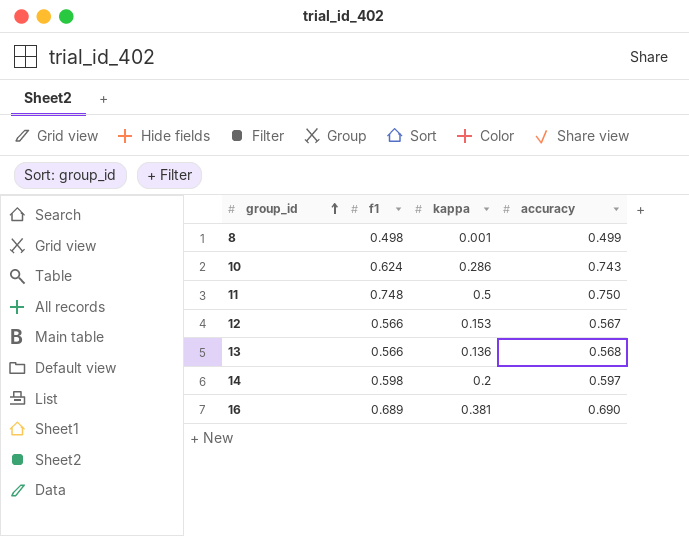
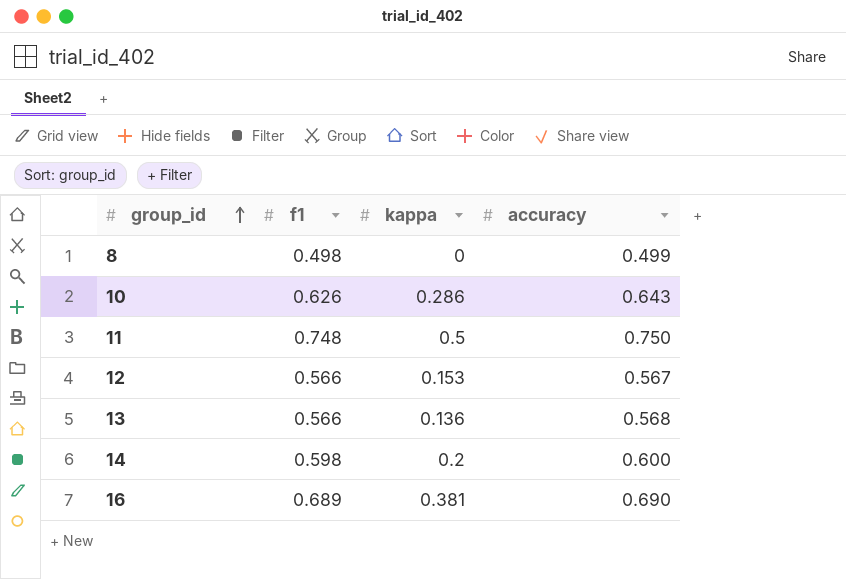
8 | kappa: 0.001 -> 0
10 | f1: 0.624 -> 0.626
10 | accuracy: 0.743 -> 0.643
14 | accuracy: 0.597 -> 0.600

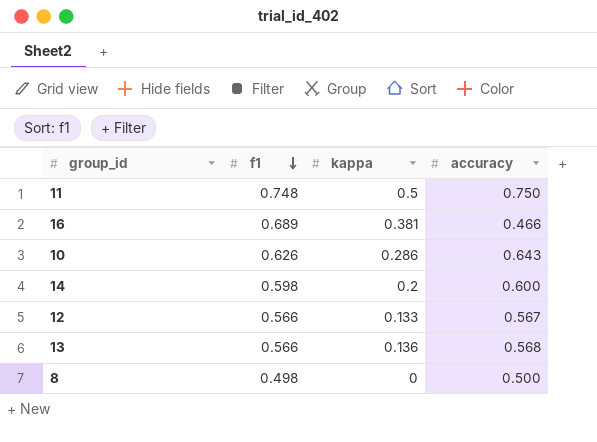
row order: group_id ascending -> f1 descending
16 | accuracy: 0.690 -> 0.466
12 | kappa: 0.153 -> 0.133
8 | accuracy: 0.499 -> 0.500

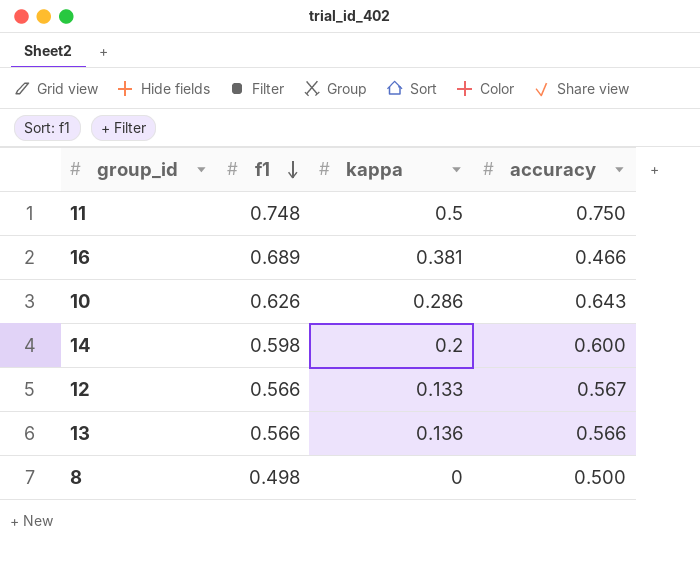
13 | accuracy: 0.568 -> 0.566

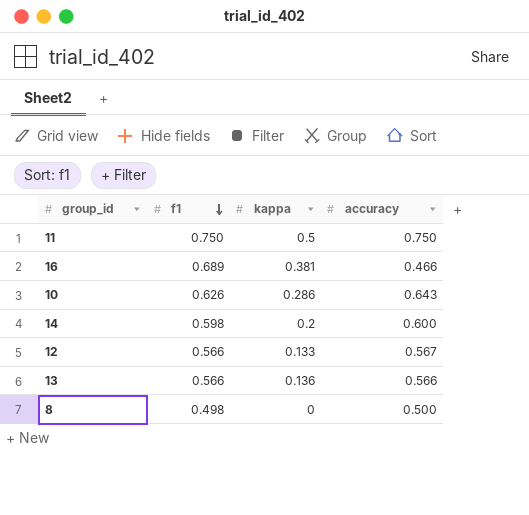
11 | f1: 0.748 -> 0.750

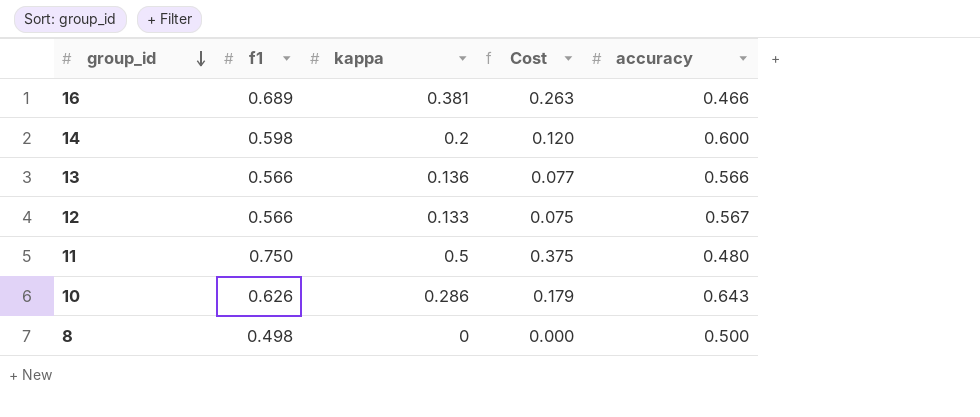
row order: f1 descending -> group_id descending
column Cost | formula: none -> [f1] * [kappa]
11 | accuracy: 0.750 -> 0.480

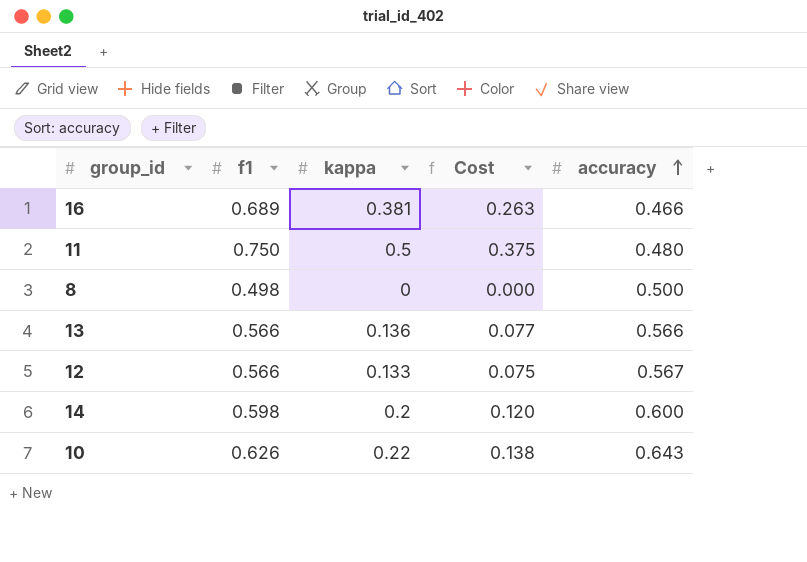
row order: group_id descending -> accuracy ascending
10 | kappa: 0.286 -> 0.22
10 | Cost: 0.179 -> 0.138

